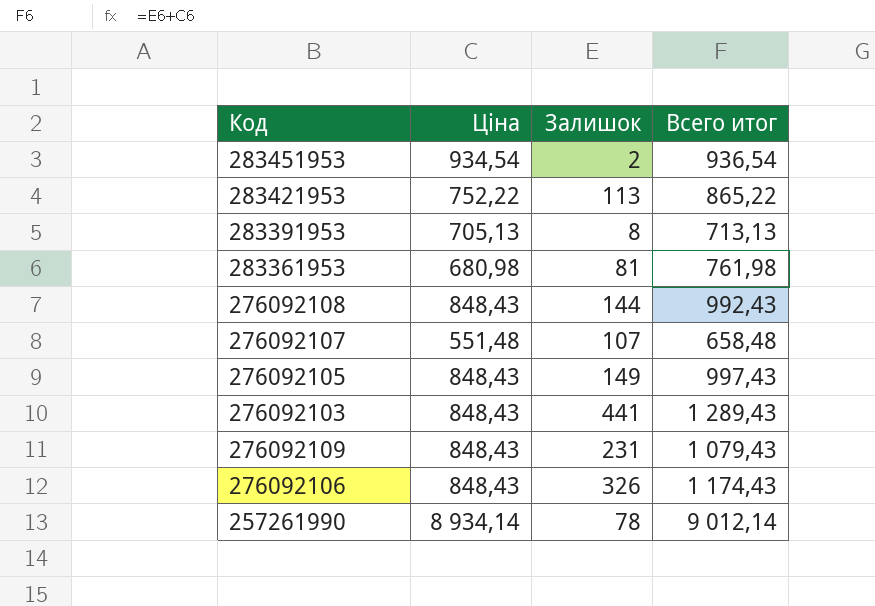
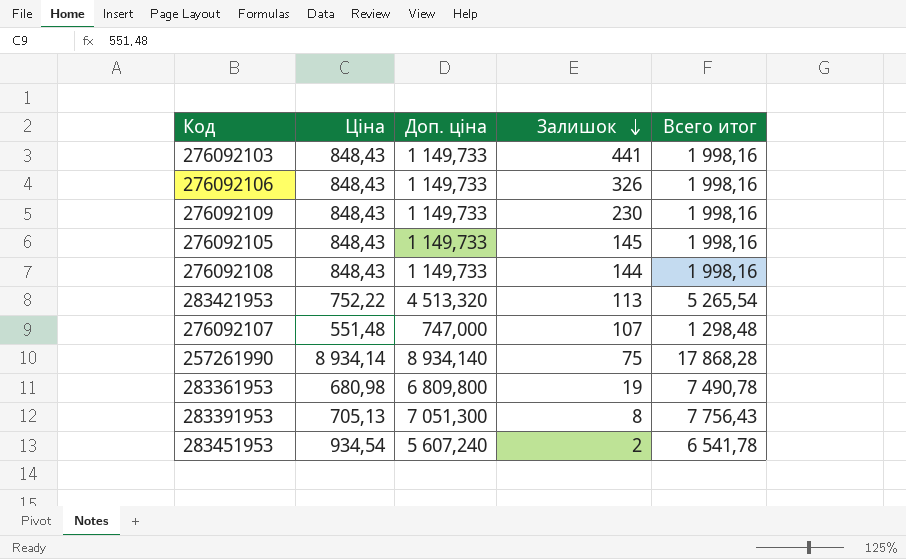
row order: none -> Залишок descending
column Доп. ціна | position: none -> 3
column Всего итог | formula: [Ціна] + [Залишок] -> [Ціна] + [Доп. ціна]
276092109 | Залишок: 231 -> 230
276092105 | Залишок: 149 -> 145
257261990 | Залишок: 78 -> 75
283361953 | Залишок: 81 -> 19

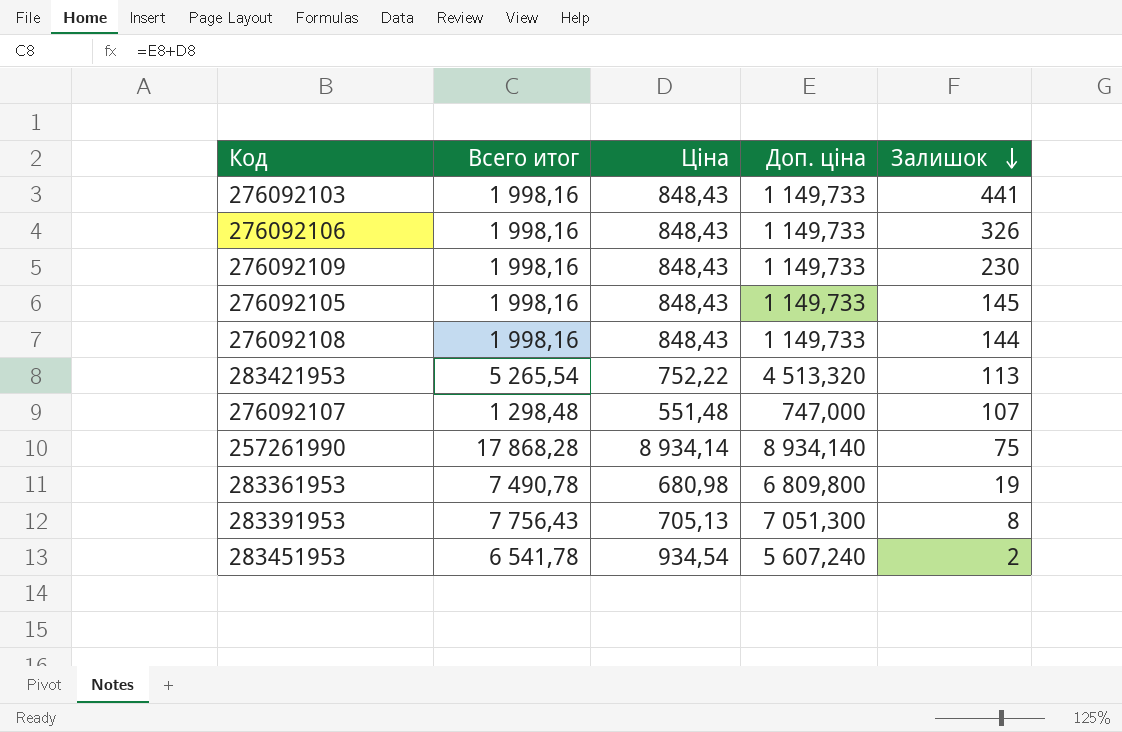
column Всего итог | position: 5 -> 2

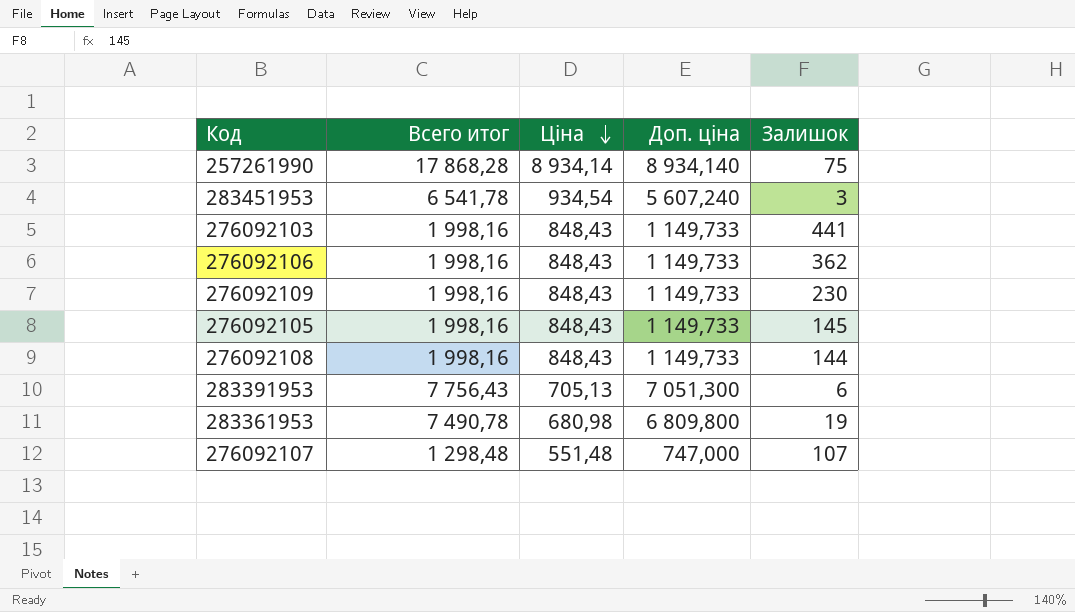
row order: Залишок descending -> Ціна descending
row 283421953: 5 265,54 | 752,22 | 4 513,320 | 113 -> none
283451953 | Залишок: 2 -> 3
276092106 | Залишок: 326 -> 362
283391953 | Залишок: 8 -> 6

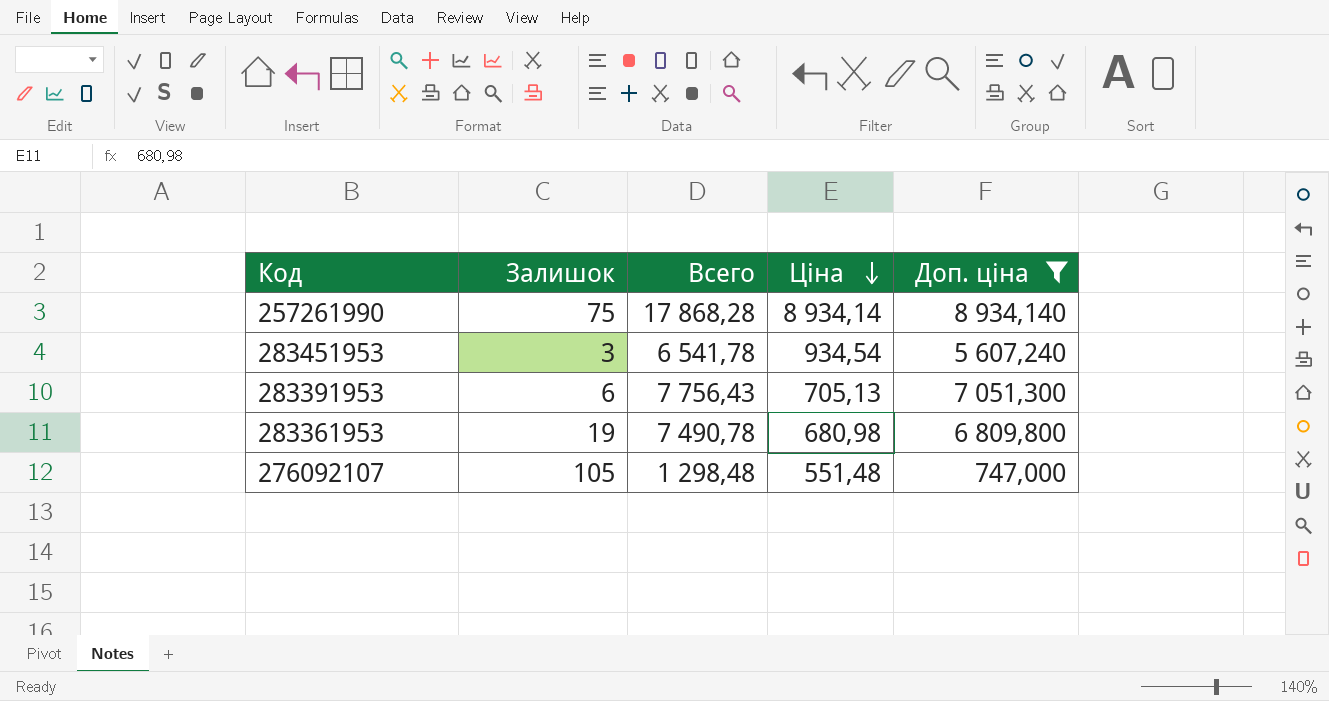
filter: none -> Доп. ціна != 1 149,733
column Залишок | position: 5 -> 2
column name: Всего итог -> Всего
276092107 | Залишок: 107 -> 105

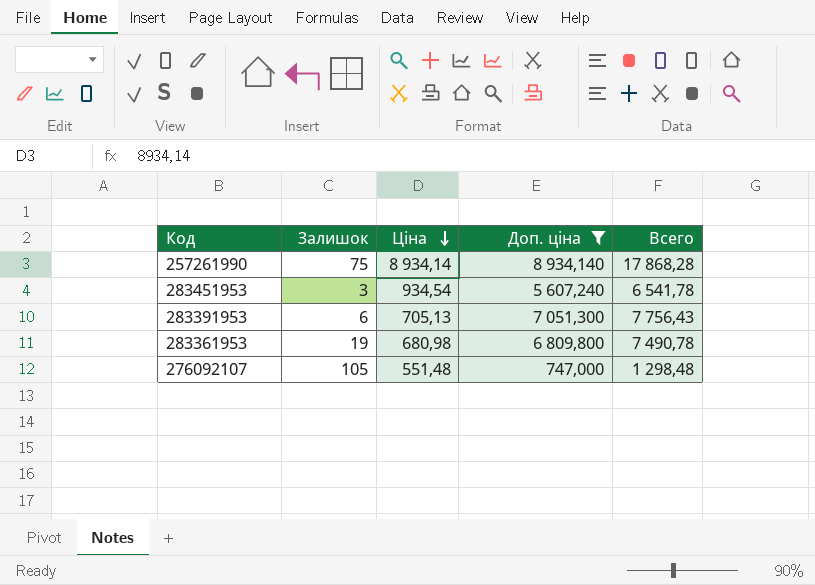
column Всего | position: 3 -> 5

